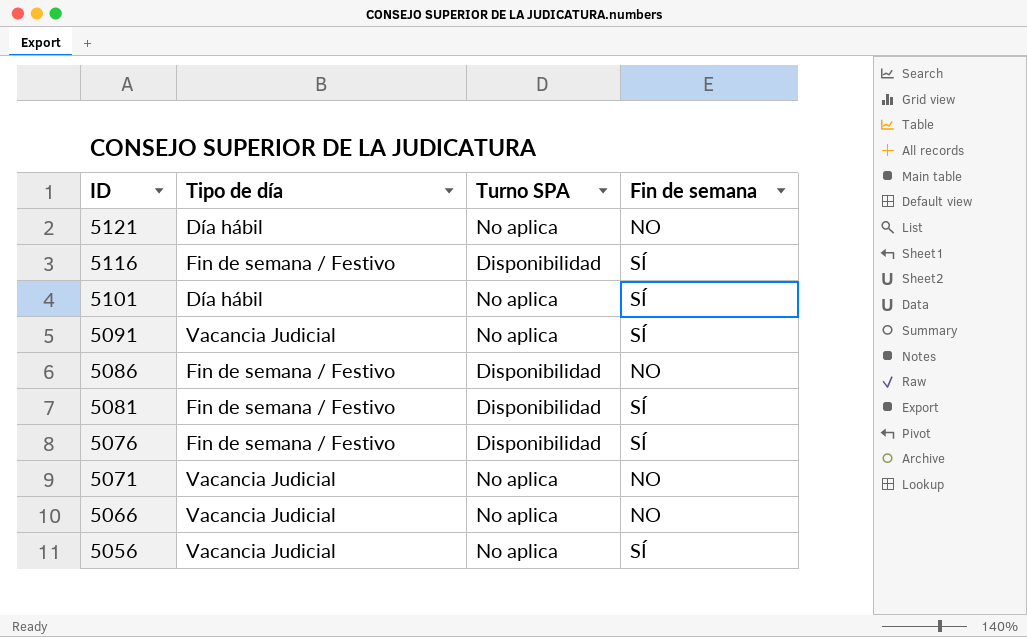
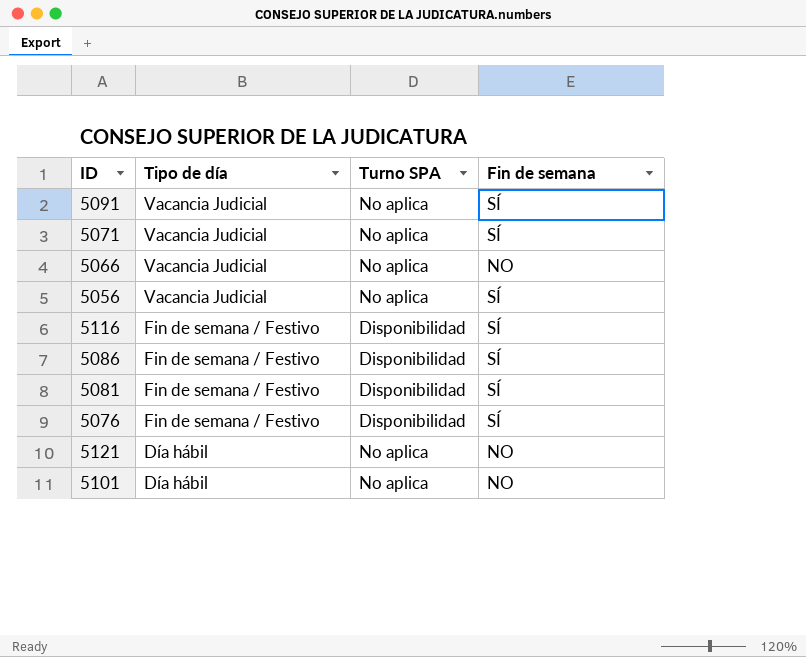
row order: ID descending -> Tipo de día descending
5071 | Fin de semana: NO -> SÍ
5086 | Fin de semana: NO -> SÍ
5101 | Fin de semana: SÍ -> NO

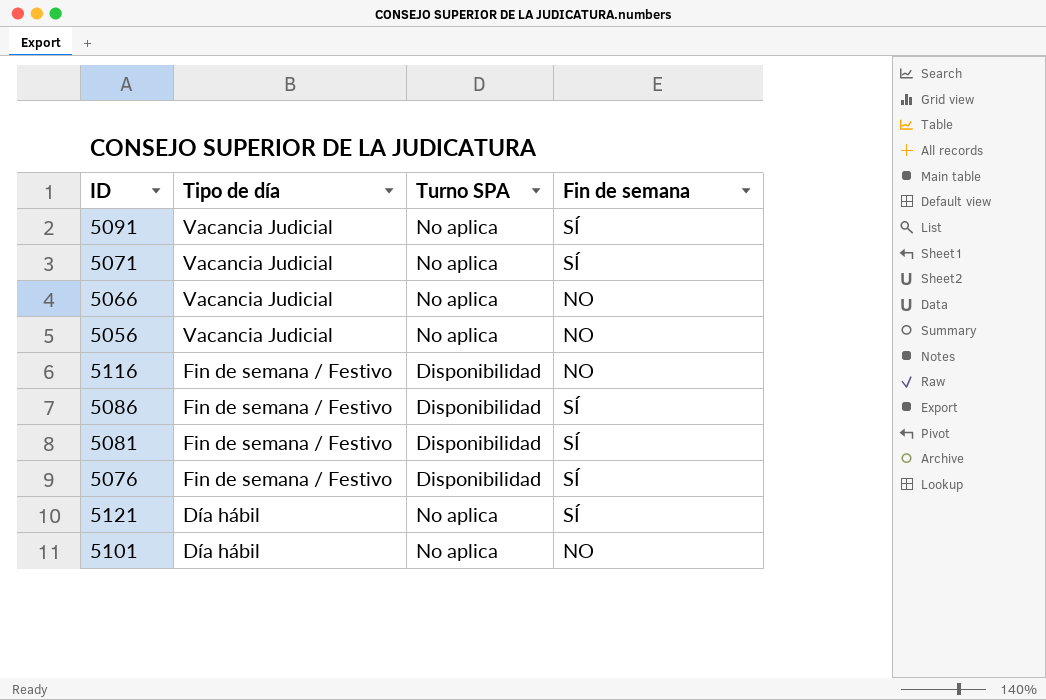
5056 | Fin de semana: SÍ -> NO
5116 | Fin de semana: SÍ -> NO
5121 | Fin de semana: NO -> SÍ

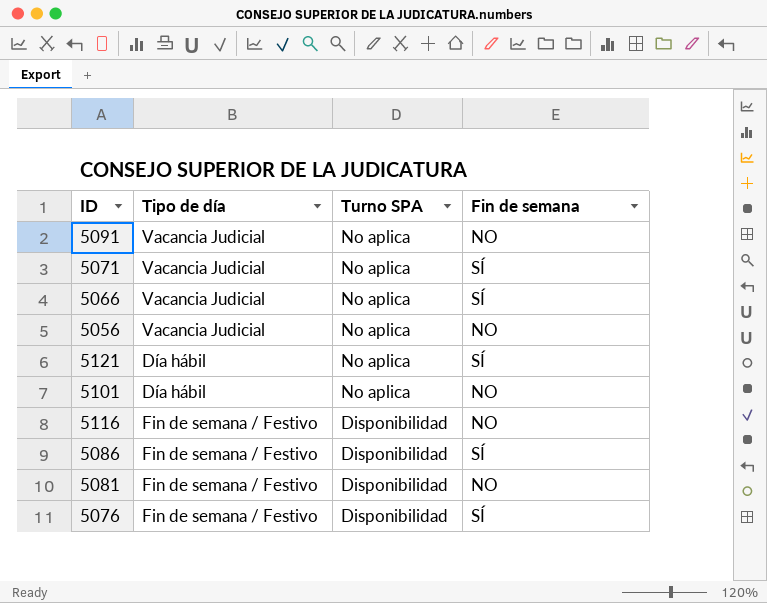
row order: Tipo de día descending -> Turno SPA descending
5091 | Fin de semana: SÍ -> NO
5066 | Fin de semana: NO -> SÍ
5081 | Fin de semana: SÍ -> NO

